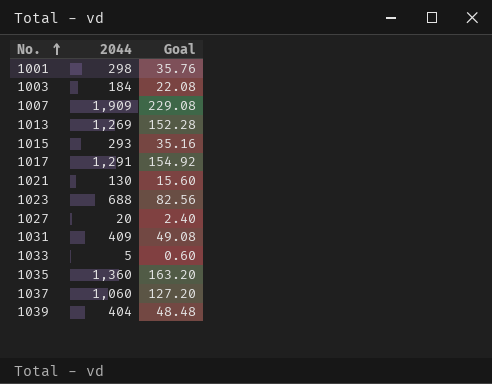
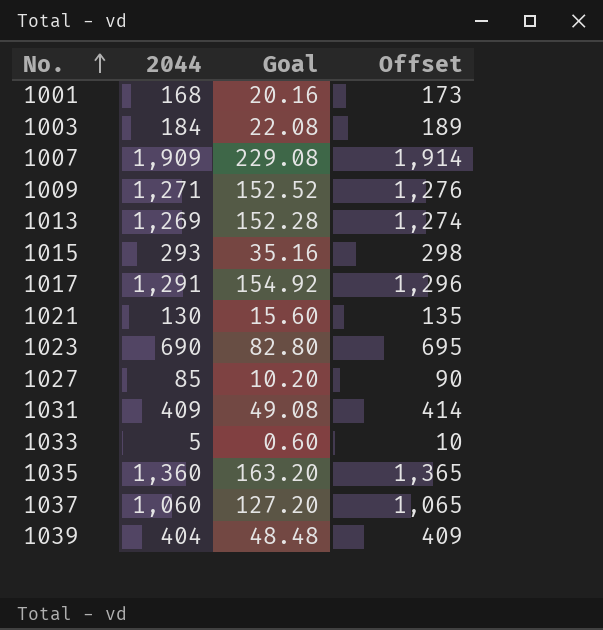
column Offset | formula: none -> [2044] + 5
1001 | 2044: 298 -> 168
1001 | Goal: 35.76 -> 20.16
row 1009: none -> 1,271 | 152.52 | 1,276
1023 | 2044: 688 -> 690
1023 | Goal: 82.56 -> 82.80
1027 | 2044: 20 -> 85
1027 | Goal: 2.40 -> 10.20

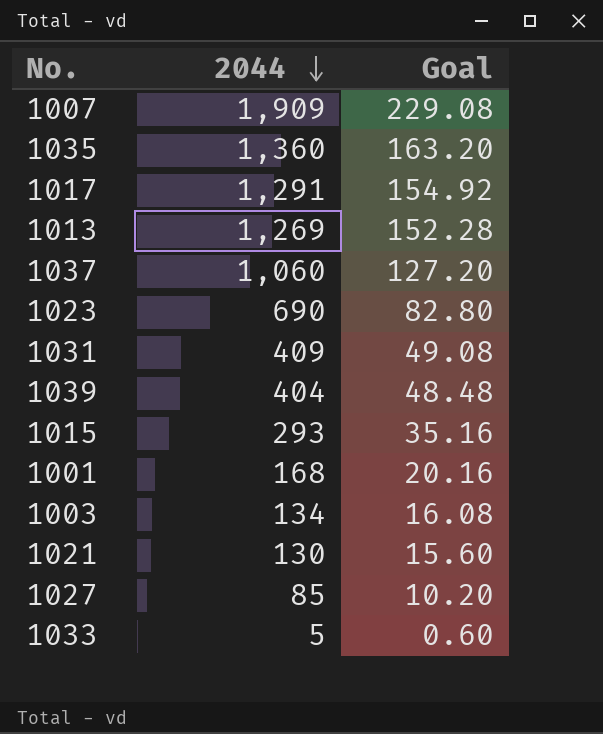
row order: No. ascending -> 2044 descending
column Offset | formula: [2044] + 5 -> none
row 1009: 1,271 | 152.52 | 1,276 -> none
1003 | 2044: 184 -> 134
1003 | Goal: 22.08 -> 16.08

